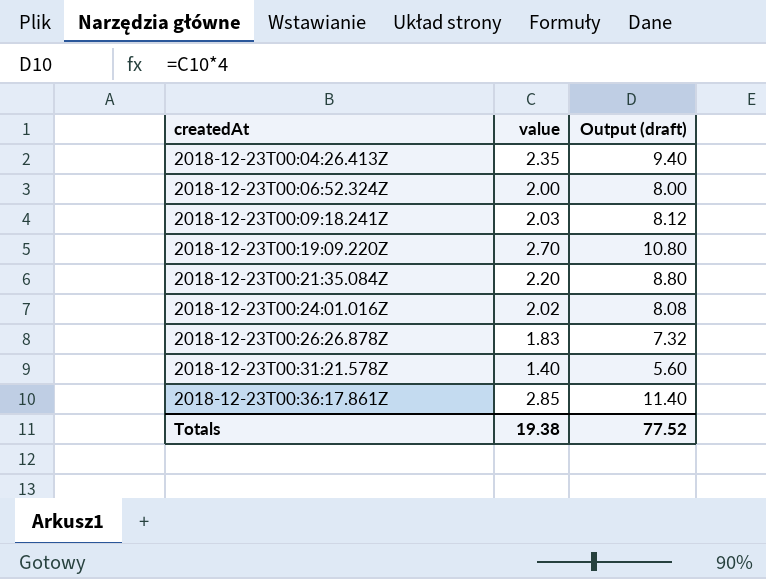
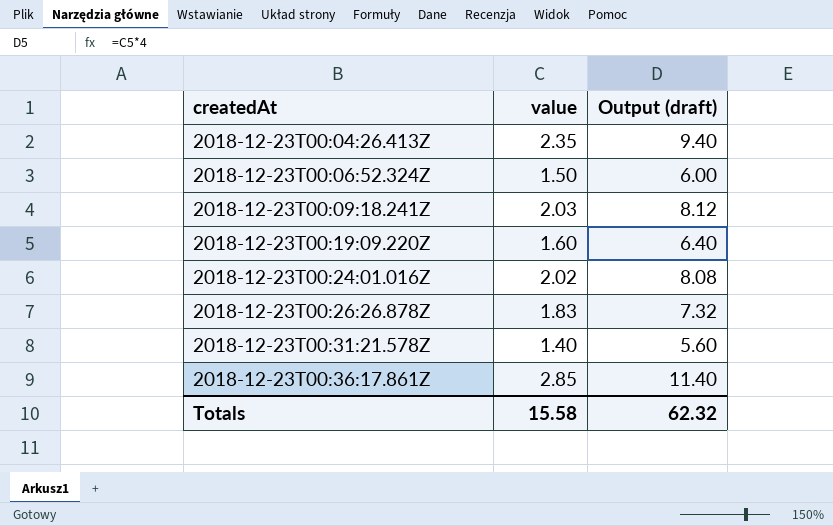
row 2018-12-23T00:21:35.084Z: 2.20 | 8.80 -> none
2018-12-23T00:06:52.324Z | value: 2.00 -> 1.50
2018-12-23T00:06:52.324Z | Output (draft): 8.00 -> 6.00
2018-12-23T00:19:09.220Z | value: 2.70 -> 1.60
2018-12-23T00:19:09.220Z | Output (draft): 10.80 -> 6.40
Totals | value: 19.38 -> 15.58
Totals | Output (draft): 77.52 -> 62.32

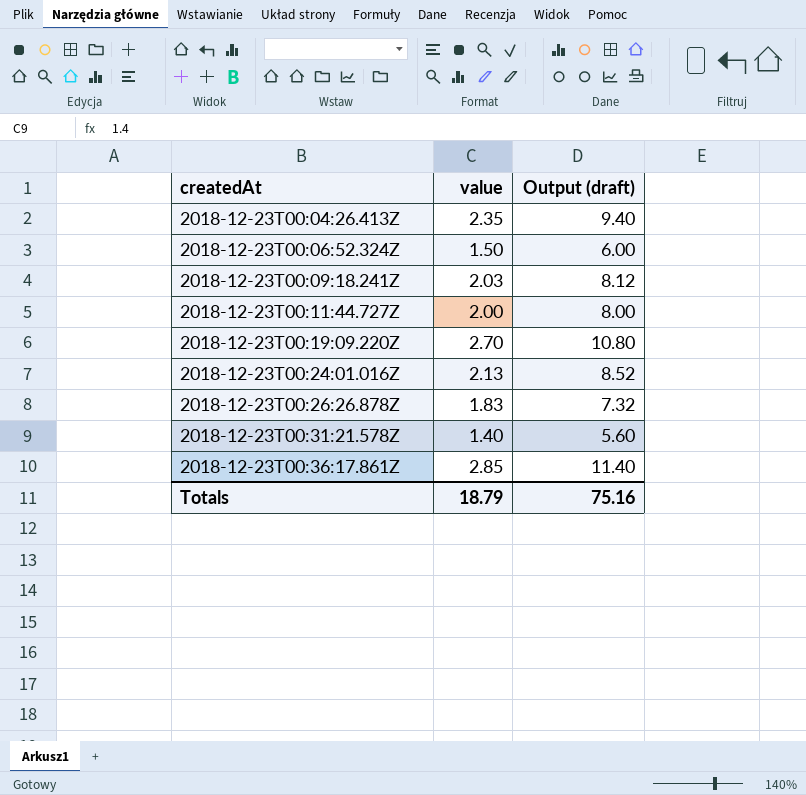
row 2018-12-23T00:11:44.727Z: none -> 2.00 | 8.00
2018-12-23T00:19:09.220Z | value: 1.60 -> 2.70
2018-12-23T00:19:09.220Z | Output (draft): 6.40 -> 10.80
2018-12-23T00:24:01.016Z | value: 2.02 -> 2.13
2018-12-23T00:24:01.016Z | Output (draft): 8.08 -> 8.52
Totals | value: 15.58 -> 18.79
Totals | Output (draft): 62.32 -> 75.16

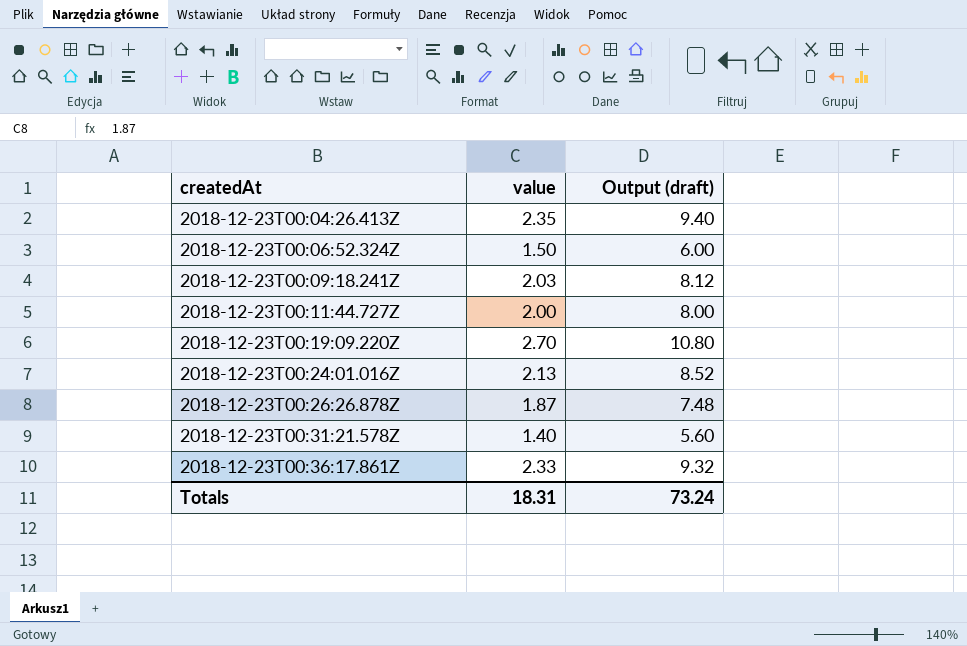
2018-12-23T00:26:26.878Z | value: 1.83 -> 1.87
2018-12-23T00:26:26.878Z | Output (draft): 7.32 -> 7.48
2018-12-23T00:36:17.861Z | value: 2.85 -> 2.33
2018-12-23T00:36:17.861Z | Output (draft): 11.40 -> 9.32
Totals | value: 18.79 -> 18.31
Totals | Output (draft): 75.16 -> 73.24

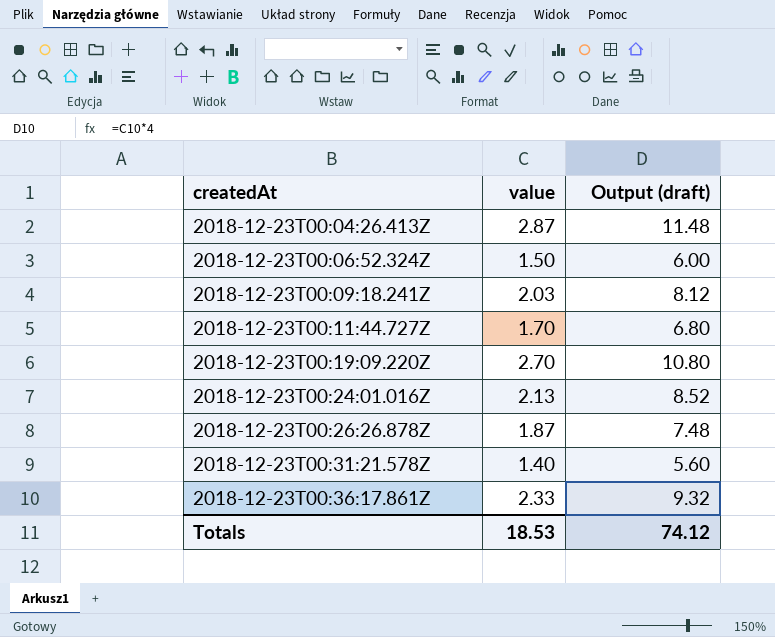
2018-12-23T00:04:26.413Z | value: 2.35 -> 2.87
2018-12-23T00:04:26.413Z | Output (draft): 9.40 -> 11.48
2018-12-23T00:11:44.727Z | value: 2.00 -> 1.70
2018-12-23T00:11:44.727Z | Output (draft): 8.00 -> 6.80
Totals | value: 18.31 -> 18.53
Totals | Output (draft): 73.24 -> 74.12

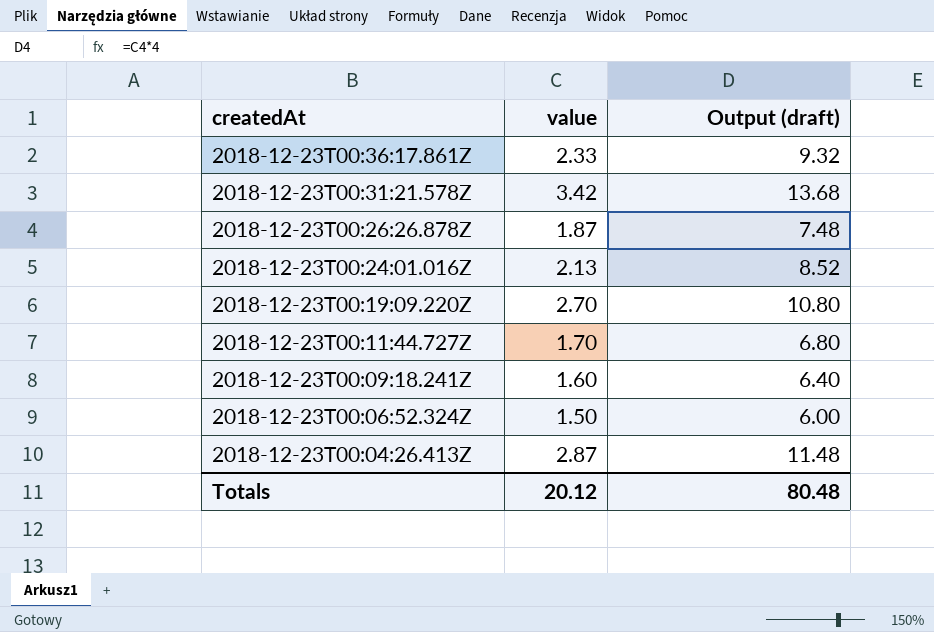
row order: createdAt ascending -> createdAt descending
2018-12-23T00:31:21.578Z | value: 1.40 -> 3.42
2018-12-23T00:31:21.578Z | Output (draft): 5.60 -> 13.68
2018-12-23T00:09:18.241Z | value: 2.03 -> 1.60
2018-12-23T00:09:18.241Z | Output (draft): 8.12 -> 6.40
Totals | value: 18.53 -> 20.12
Totals | Output (draft): 74.12 -> 80.48

